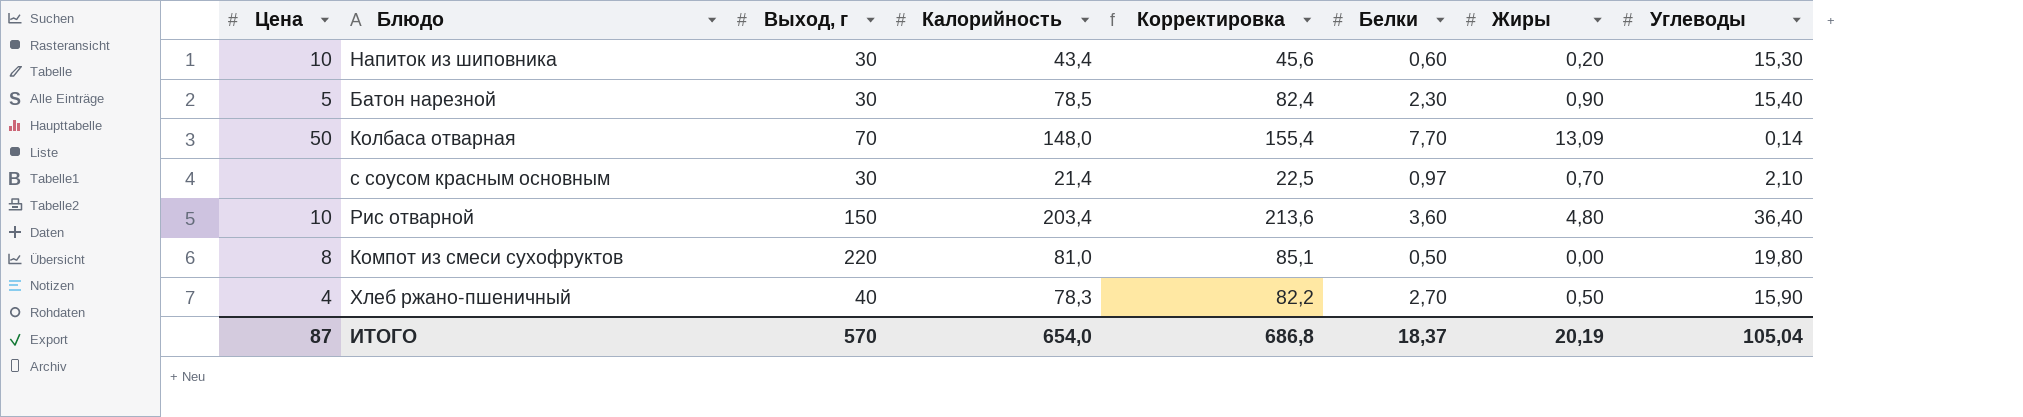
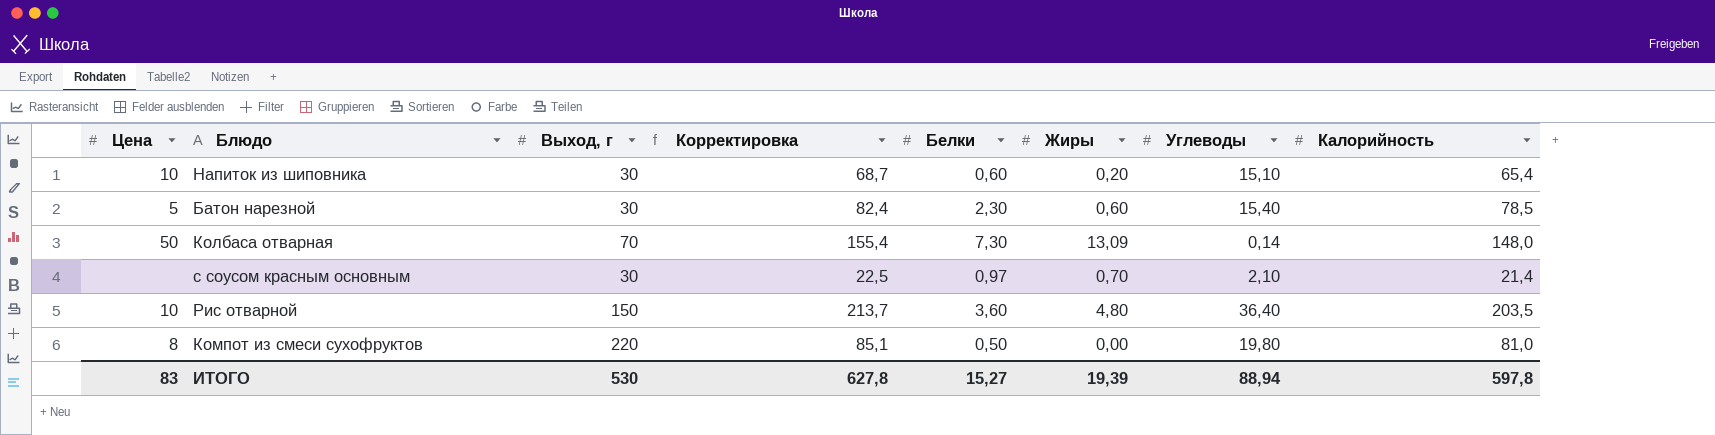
column Калорийность | position: 4 -> 8
row Хлеб ржано-пшеничный: 4 | 40 | 78,3 | 82,2 | 2,70 | 0,50 | 15,90 -> none
Напиток из шиповника | Корректировка: 45,6 -> 68,7
Напиток из шиповника | Углеводы: 15,30 -> 15,10
Напиток из шиповника | Калорийность: 43,4 -> 65,4
Батон нарезной | Жиры: 0,90 -> 0,60
Колбаса отварная | Белки: 7,70 -> 7,30
Рис отварной | Корректировка: 213,6 -> 213,7
Рис отварной | Калорийность: 203,4 -> 203,5
ИТОГО | Цена: 87 -> 83
ИТОГО | Выход, г: 570 -> 530
ИТОГО | Корректировка: 686,8 -> 627,8
ИТОГО | Белки: 18,37 -> 15,27
ИТОГО | Жиры: 20,19 -> 19,39
ИТОГО | Углеводы: 105,04 -> 88,94
ИТОГО | Калорийность: 654,0 -> 597,8

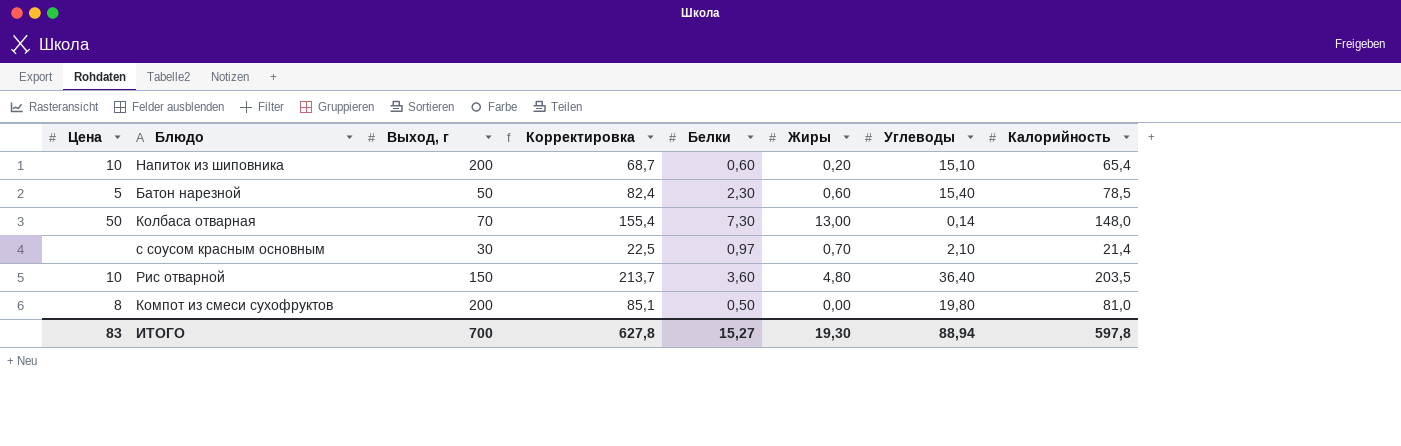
Напиток из шиповника | Выход, г: 30 -> 200
Батон нарезной | Выход, г: 30 -> 50
Колбаса отварная | Жиры: 13,09 -> 13,00
Компот из смеси сухофруктов | Выход, г: 220 -> 200
ИТОГО | Выход, г: 530 -> 700
ИТОГО | Жиры: 19,39 -> 19,30

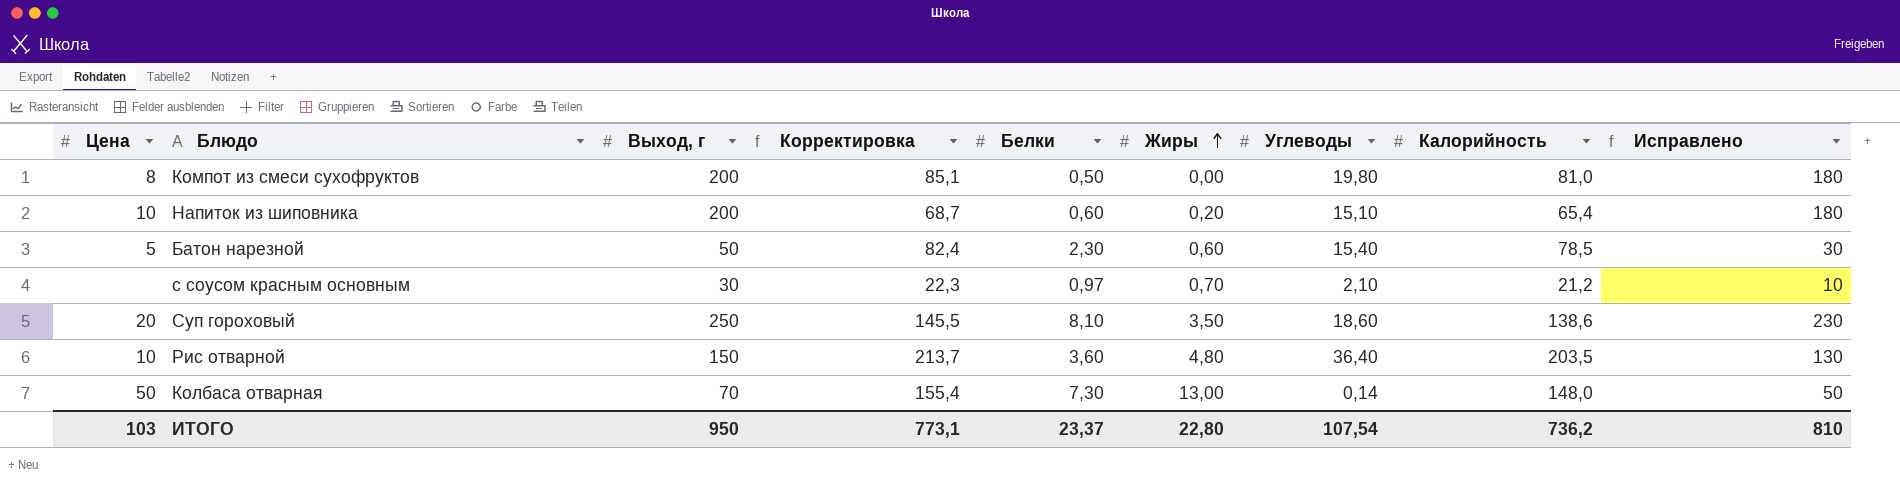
row order: none -> Жиры ascending
column Исправлено | formula: none -> [Выход, г] - 20
с соусом красным основным | Корректировка: 22,5 -> 22,3
с соусом красным основным | Калорийность: 21,4 -> 21,2
row Суп гороховый: none -> 20 | 250 | 145,5 | 8,10 | 3,50 | 18,60 | 138,6 | 230
ИТОГО | Цена: 83 -> 103
ИТОГО | Выход, г: 700 -> 950
ИТОГО | Корректировка: 627,8 -> 773,1
ИТОГО | Белки: 15,27 -> 23,37
ИТОГО | Жиры: 19,30 -> 22,80
ИТОГО | Углеводы: 88,94 -> 107,54
ИТОГО | Калорийность: 597,8 -> 736,2

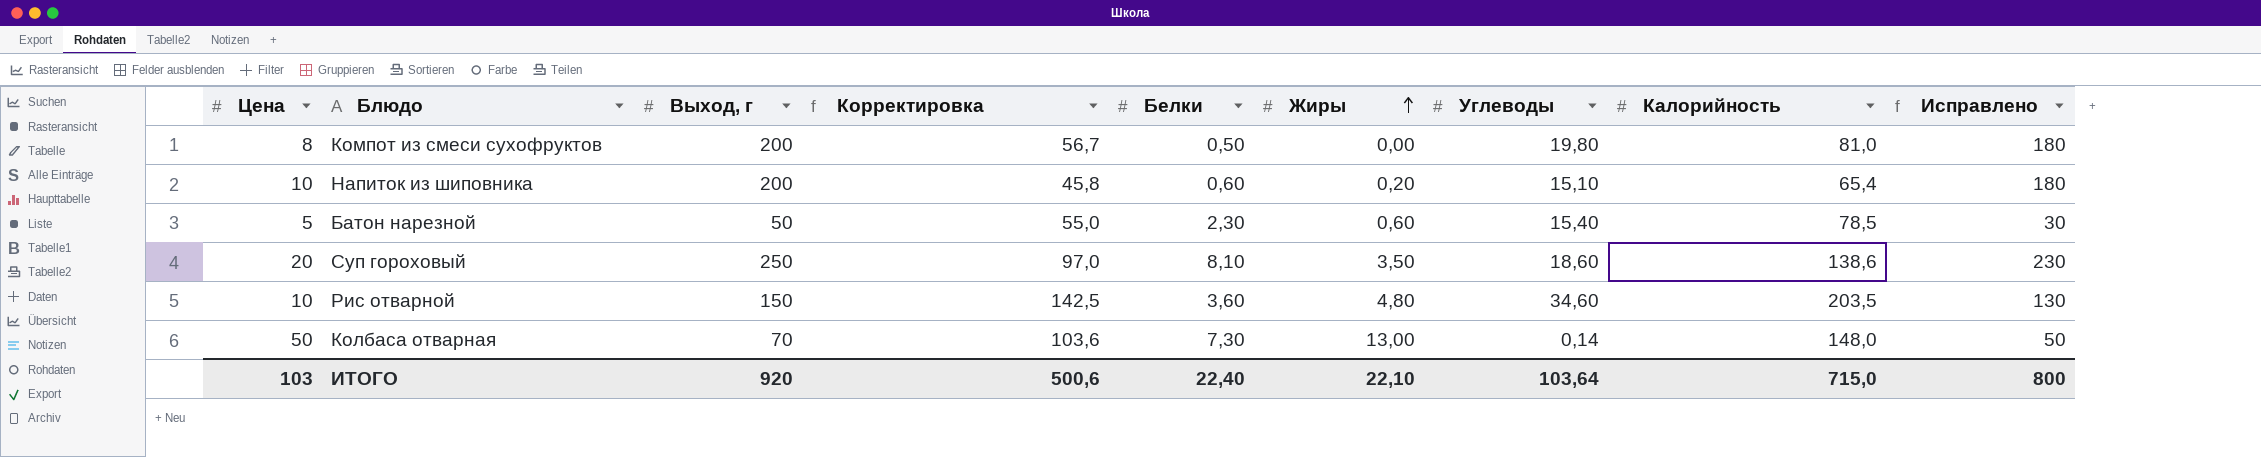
column Корректировка | formula: [Калорийность] * 1,05 -> [Калорийность] * 0,7
row с соусом красным основным: none | 30 | 22,3 | 0,97 | 0,70 | 2,10 | 21,2 | 10 -> none
Рис отварной | Углеводы: 36,40 -> 34,60
ИТОГО | Выход, г: 950 -> 920
ИТОГО | Корректировка: 773,1 -> 500,6
ИТОГО | Белки: 23,37 -> 22,40
ИТОГО | Жиры: 22,80 -> 22,10
ИТОГО | Углеводы: 107,54 -> 103,64
ИТОГО | Калорийность: 736,2 -> 715,0
ИТОГО | Исправлено: 810 -> 800

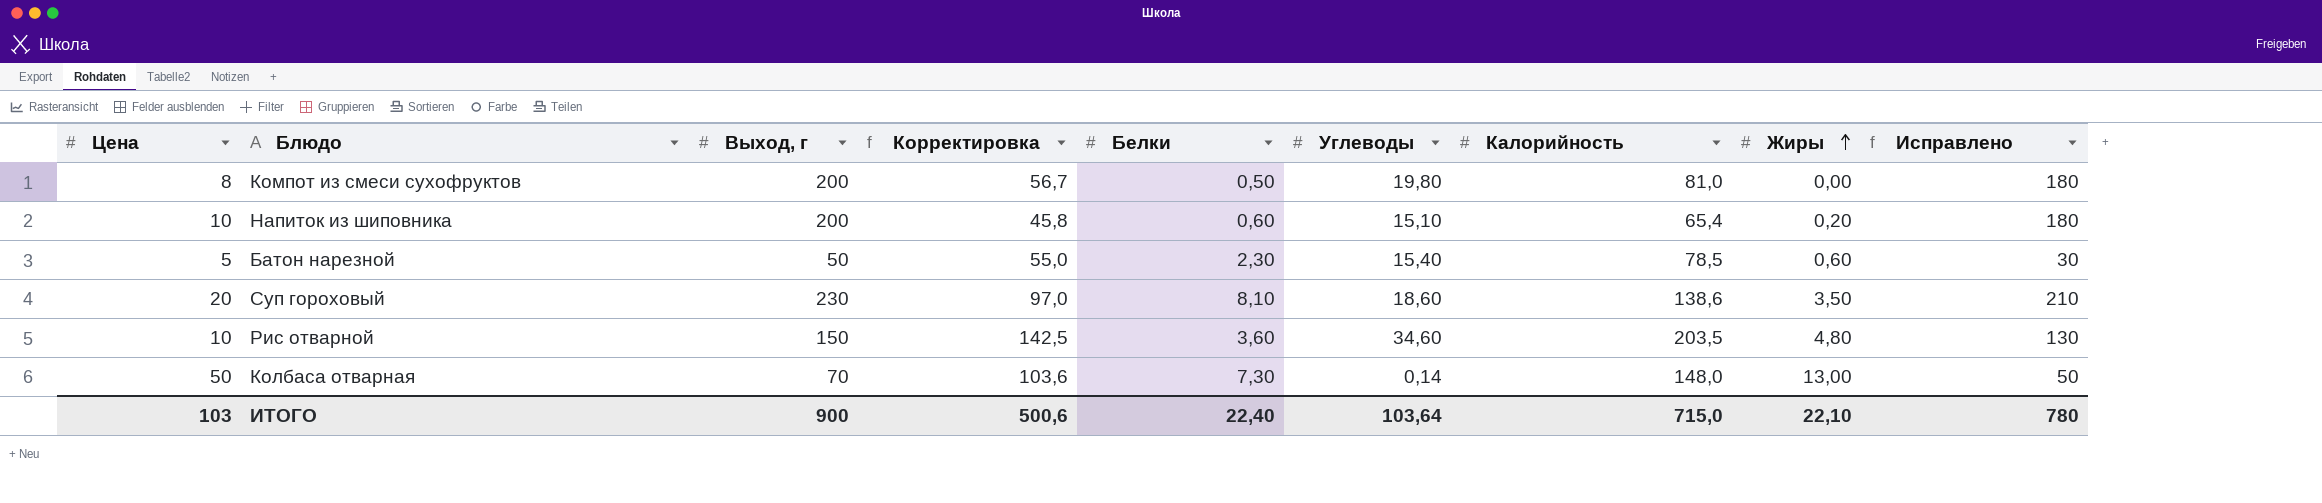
column Жиры | position: 6 -> 8
Суп гороховый | Выход, г: 250 -> 230
Суп гороховый | Исправлено: 230 -> 210
ИТОГО | Выход, г: 920 -> 900
ИТОГО | Исправлено: 800 -> 780

